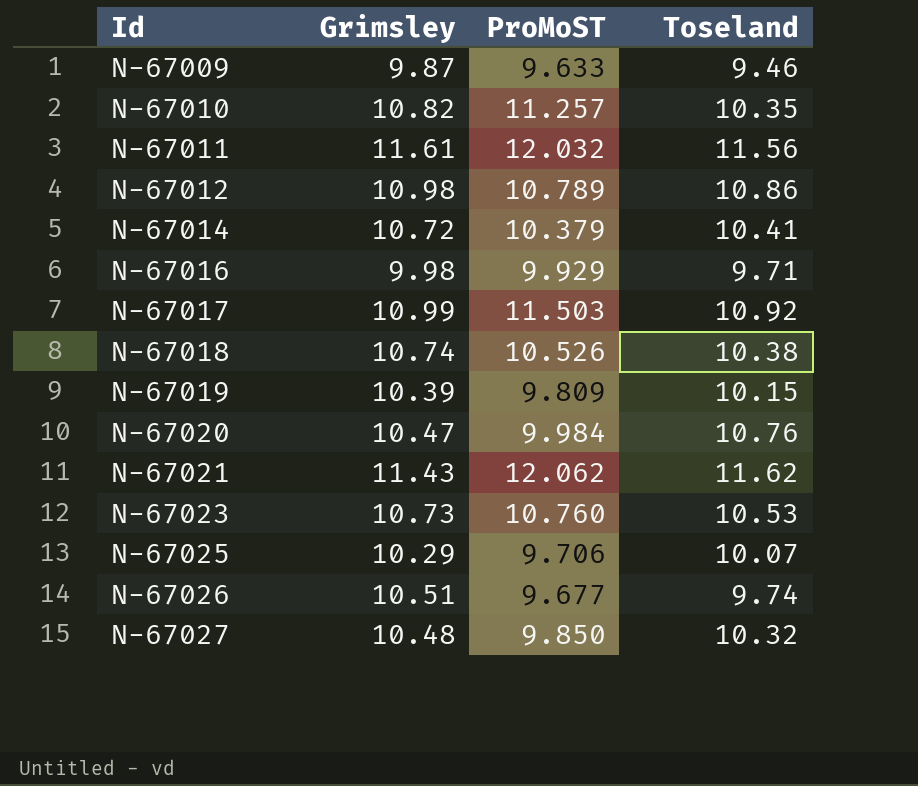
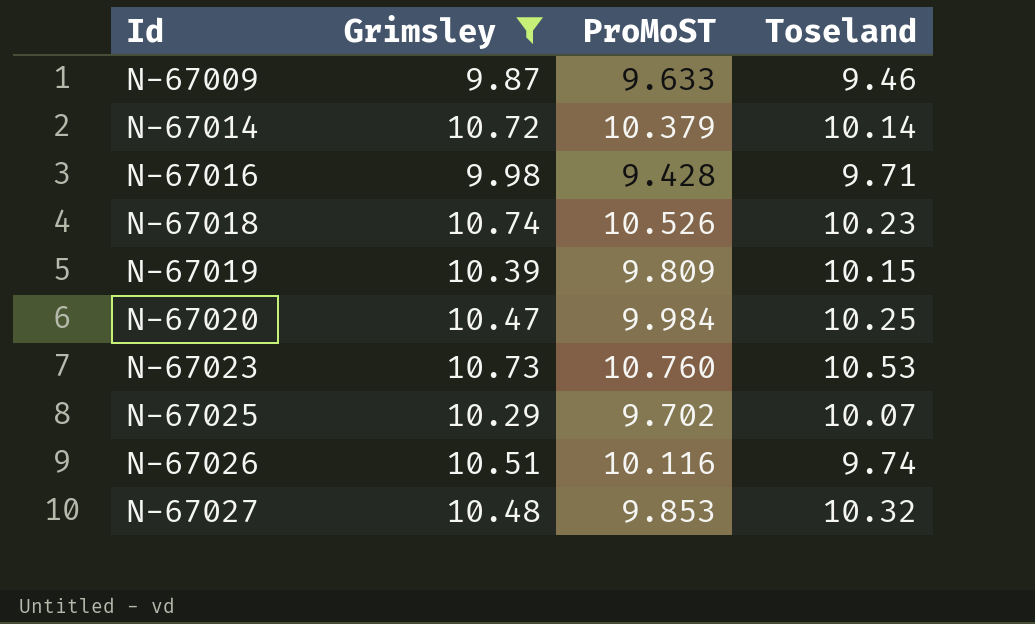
filter: none -> Grimsley <= 10.74
N-67014 | Toseland: 10.41 -> 10.14
N-67016 | ProMoST: 9.929 -> 9.428
N-67018 | Toseland: 10.38 -> 10.23
N-67020 | Toseland: 10.76 -> 10.25
N-67025 | ProMoST: 9.706 -> 9.702
N-67026 | ProMoST: 9.677 -> 10.116
N-67027 | ProMoST: 9.850 -> 9.853

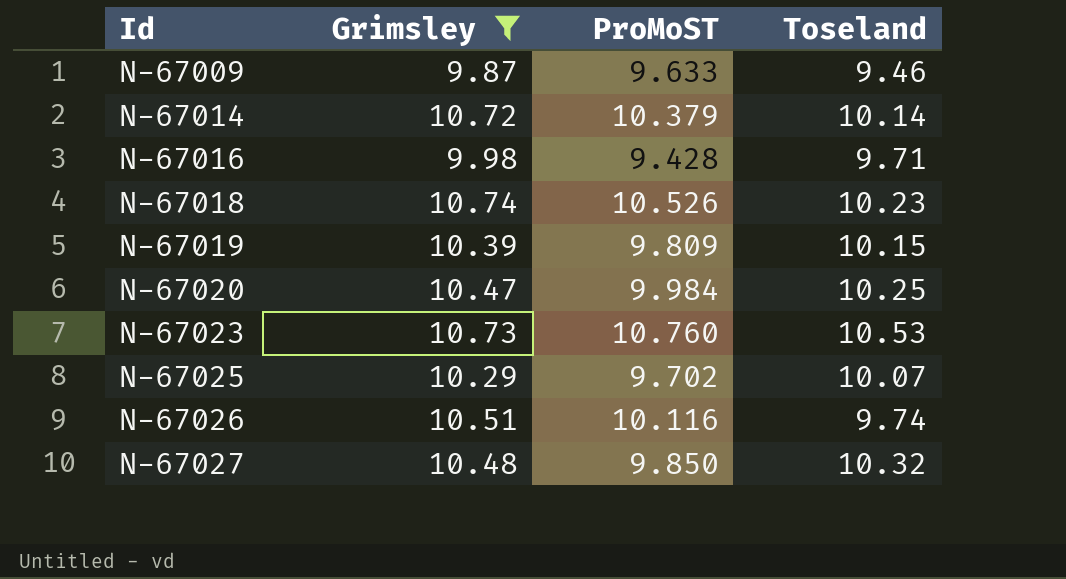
N-67027 | ProMoST: 9.853 -> 9.850

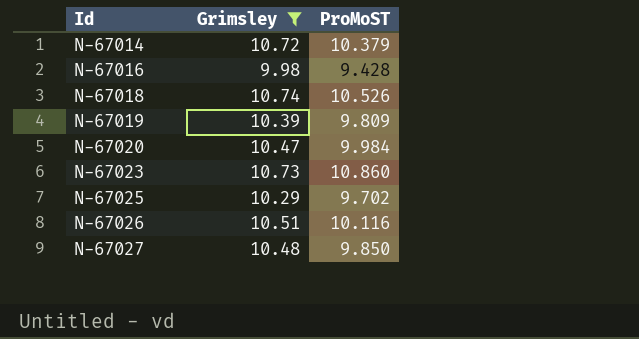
column Toseland | position: 4 -> none
row N-67009: 9.87 | 9.633 | 9.46 -> none
N-67023 | ProMoST: 10.760 -> 10.860

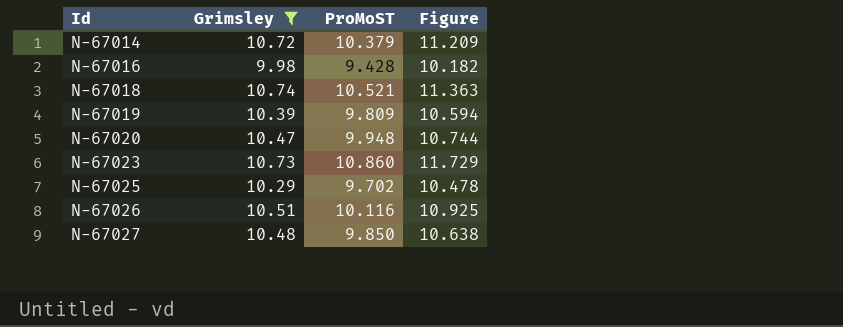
column Figure | formula: none -> [ProMoST] * 1.08
N-67018 | ProMoST: 10.526 -> 10.521
N-67020 | ProMoST: 9.984 -> 9.948

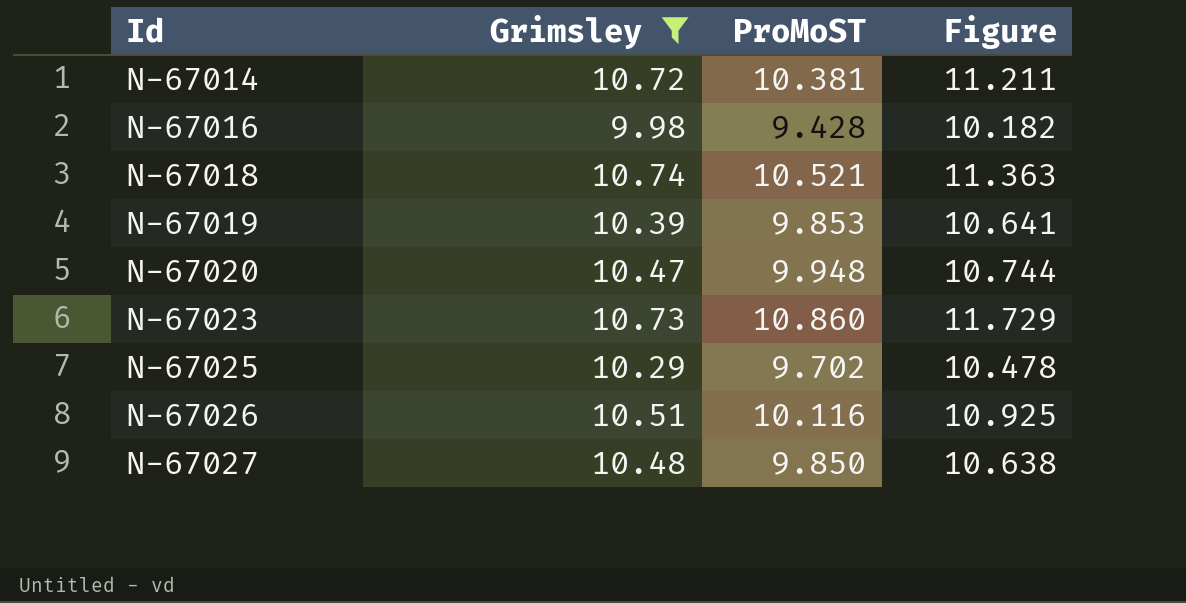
N-67014 | ProMoST: 10.379 -> 10.381
N-67014 | Figure: 11.209 -> 11.211
N-67019 | ProMoST: 9.809 -> 9.853
N-67019 | Figure: 10.594 -> 10.641

